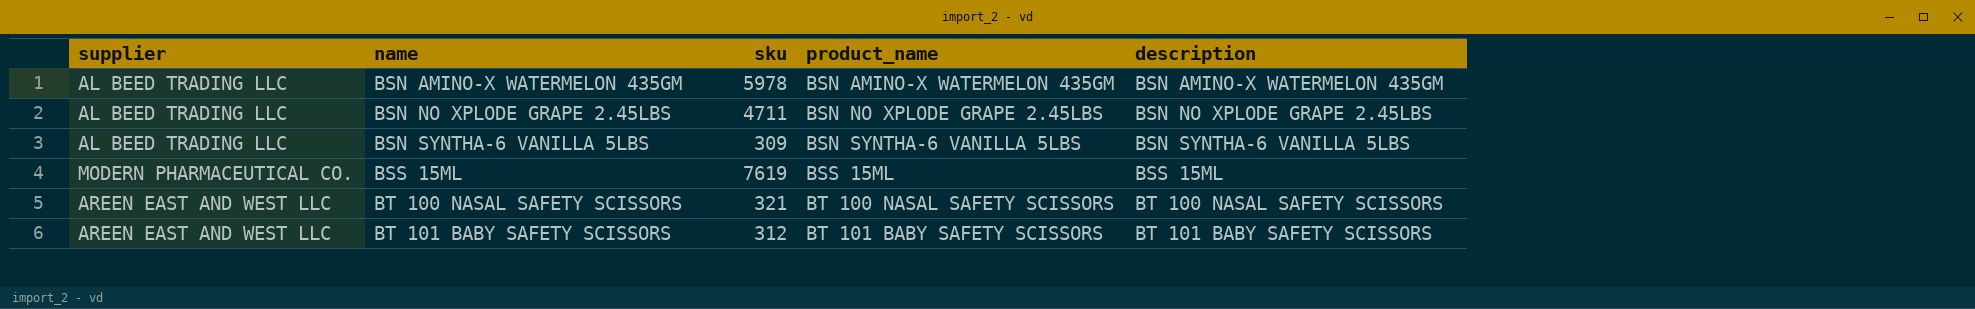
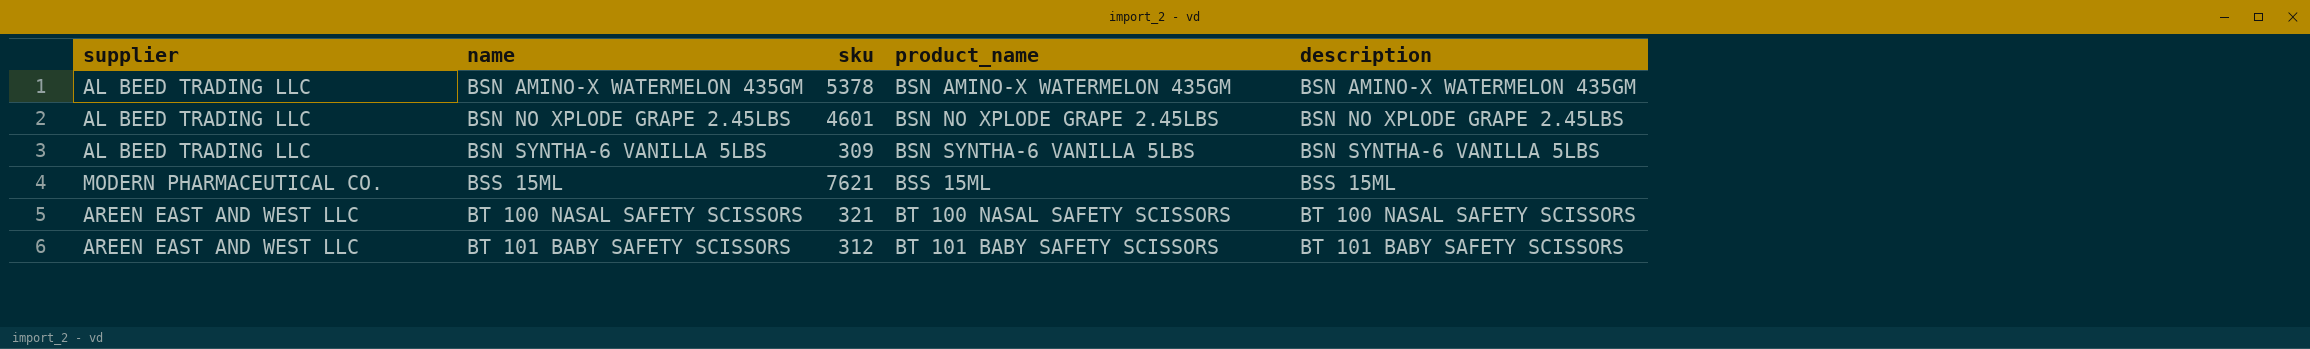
BSN AMINO-X WATERMELON 435GM | sku: 5978 -> 5378
BSN NO XPLODE GRAPE 2.45LBS | sku: 4711 -> 4601
BSS 15ML | sku: 7619 -> 7621

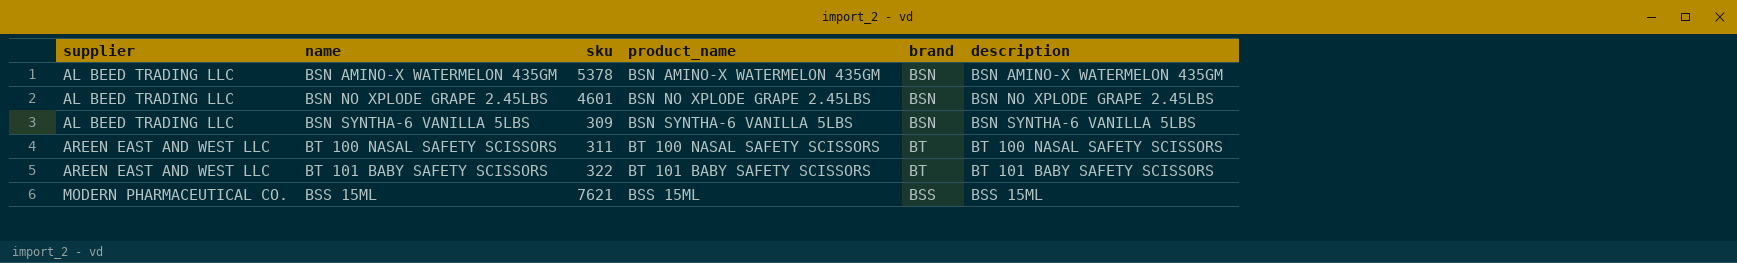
row order: name ascending -> supplier ascending
column brand | position: none -> 5
BT 100 NASAL SAFETY SCISSORS | sku: 321 -> 311
BT 101 BABY SAFETY SCISSORS | sku: 312 -> 322

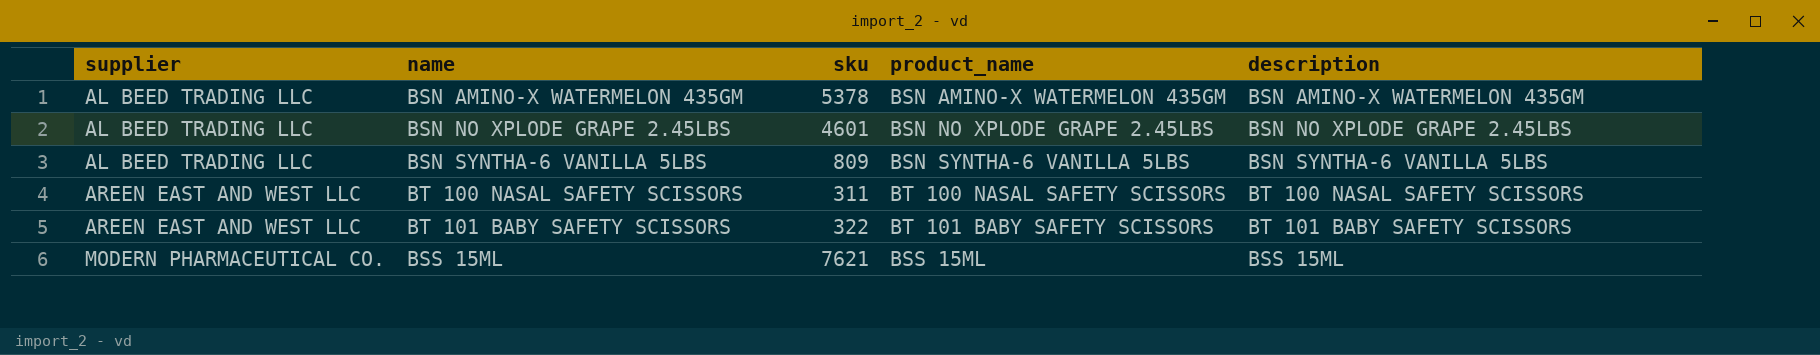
column brand | position: 5 -> none
BSN SYNTHA-6 VANILLA 5LBS | sku: 309 -> 809

